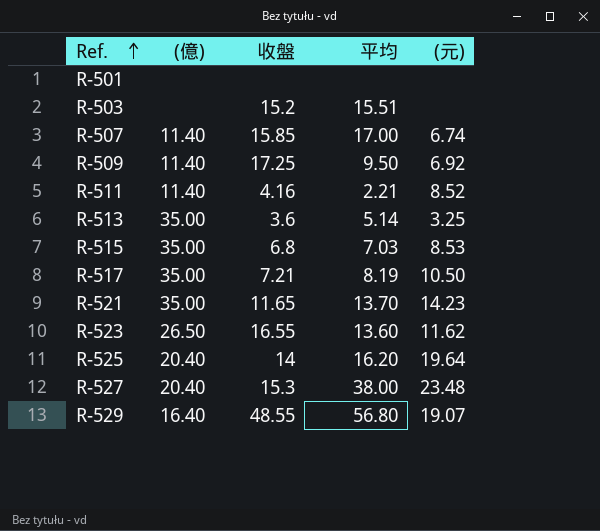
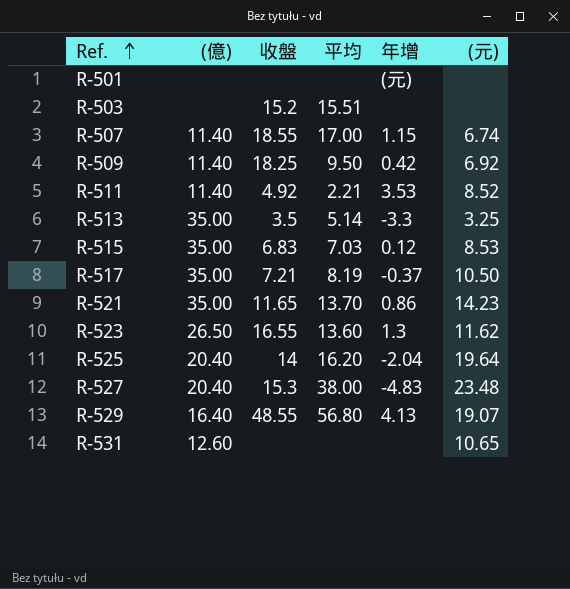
column 年增 | position: none -> 5
R-507 | 收盤: 15.85 -> 18.55
R-509 | 收盤: 17.25 -> 18.25
R-511 | 收盤: 4.16 -> 4.92
R-513 | 收盤: 3.6 -> 3.5
R-515 | 收盤: 6.8 -> 6.83
row R-531: none -> 12.60 | none | none | none | 10.65

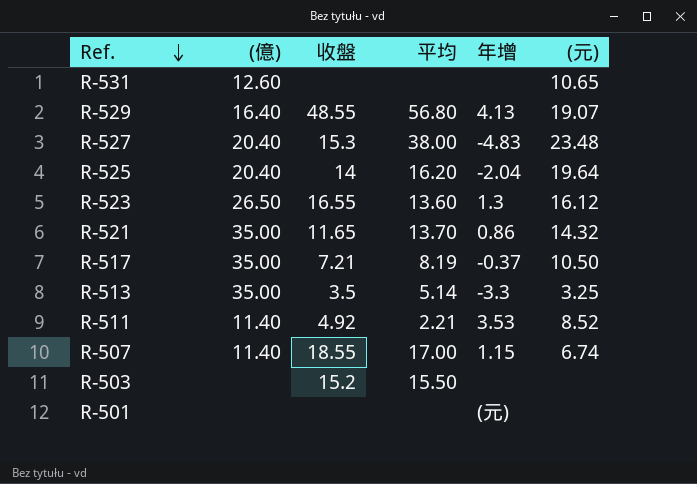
row order: Ref. ascending -> Ref. descending
row R-509: 11.40 | 18.25 | 9.50 | 0.42 | 6.92 -> none
row R-515: 35.00 | 6.83 | 7.03 | 0.12 | 8.53 -> none
R-523 | (元): 11.62 -> 16.12
R-521 | (元): 14.23 -> 14.32
R-503 | 平均: 15.51 -> 15.50

